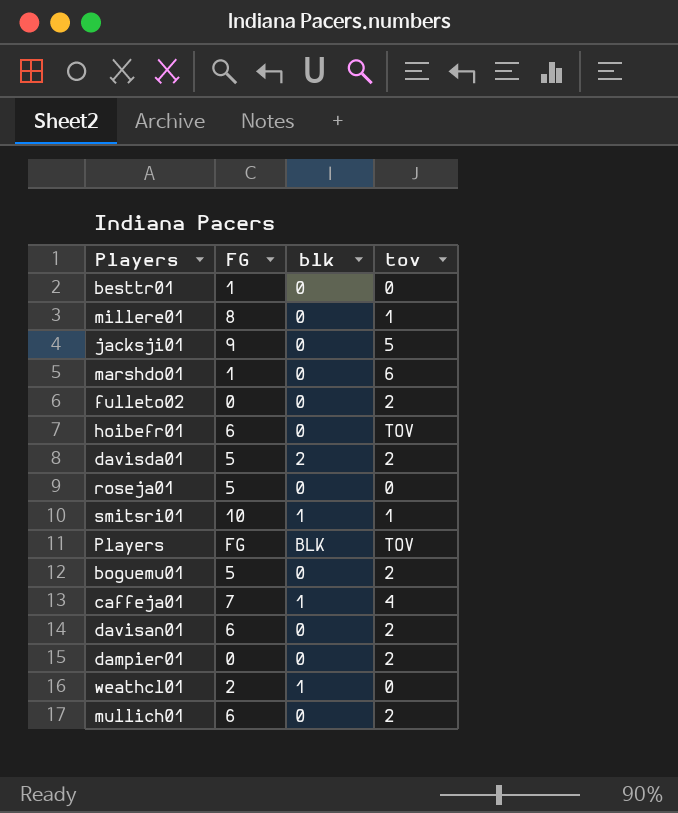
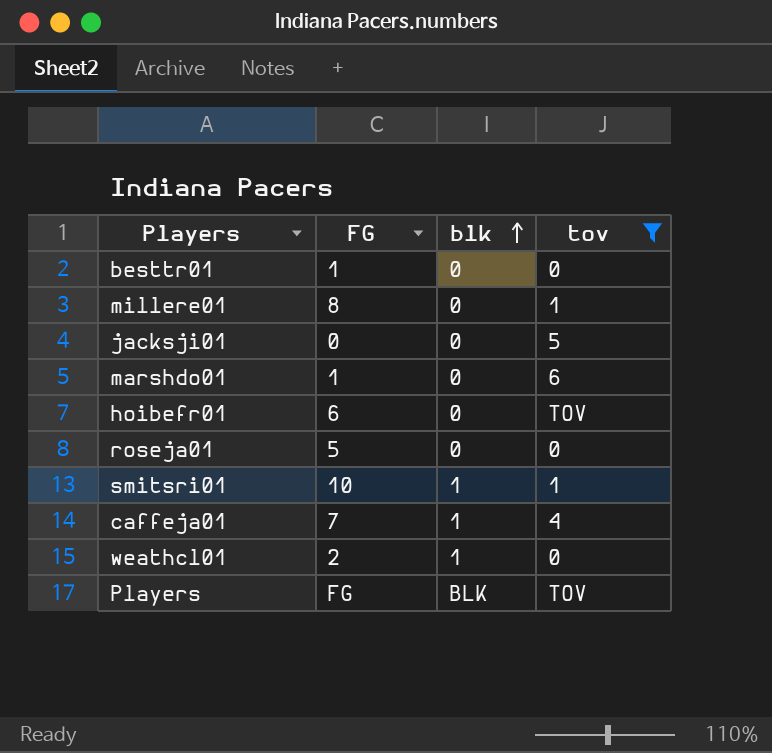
filter: none -> tov != 2
row order: none -> blk ascending
jacksji01 | FG: 9 -> 0

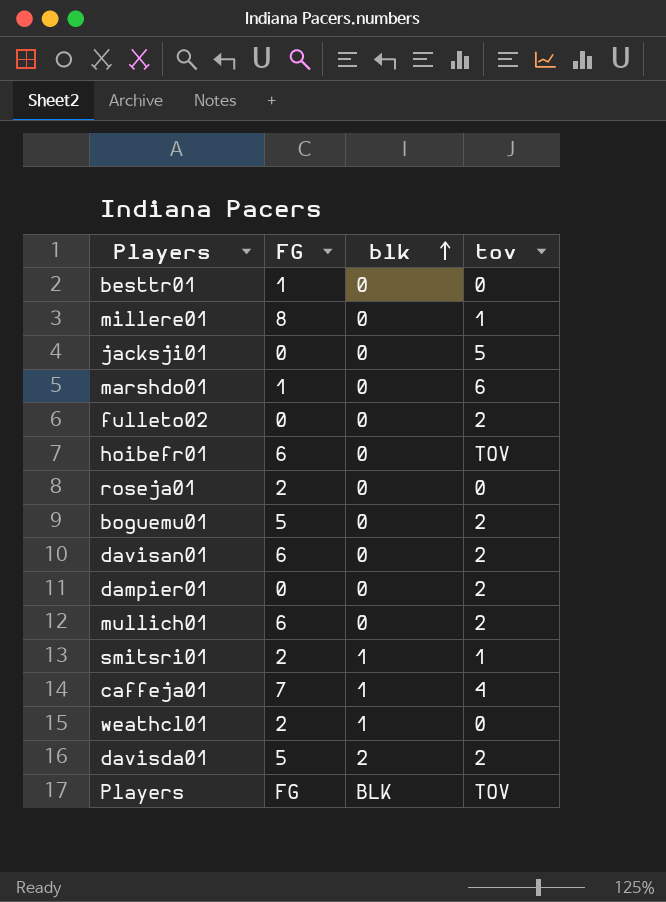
filter: tov != 2 -> none
roseja01 | FG: 5 -> 2
smitsri01 | FG: 10 -> 2

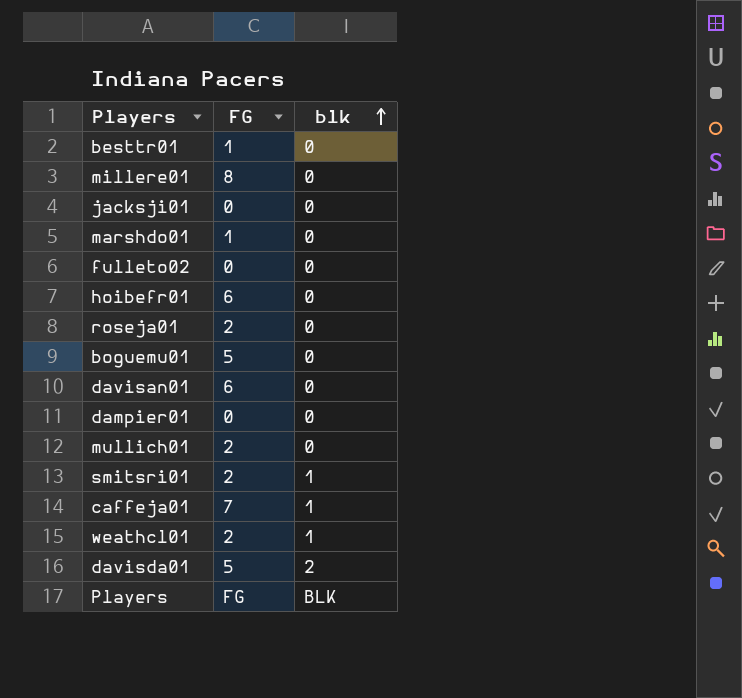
column tov | position: 4 -> none
mullich01 | FG: 6 -> 2

